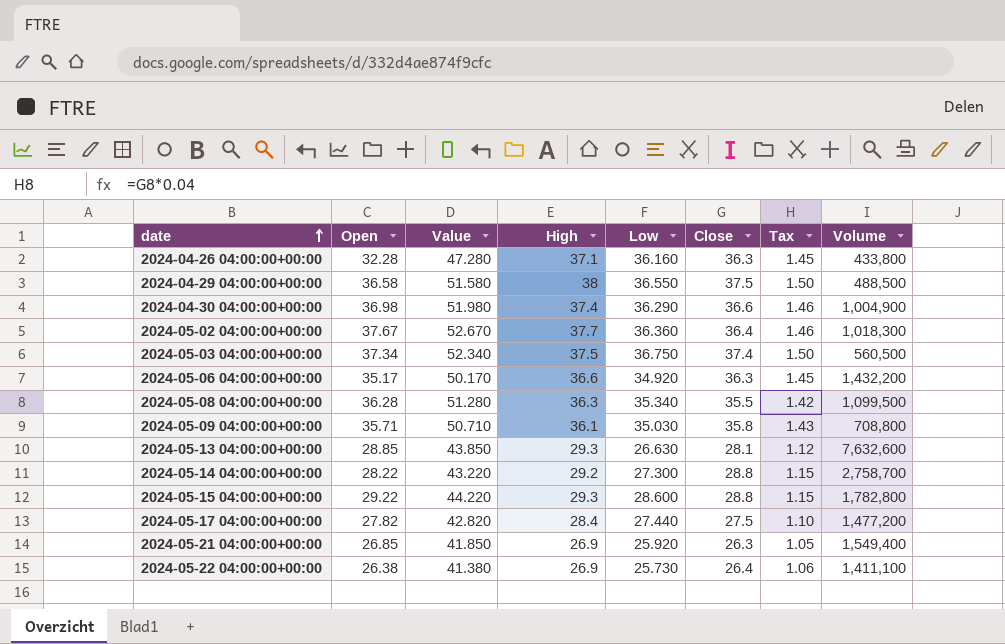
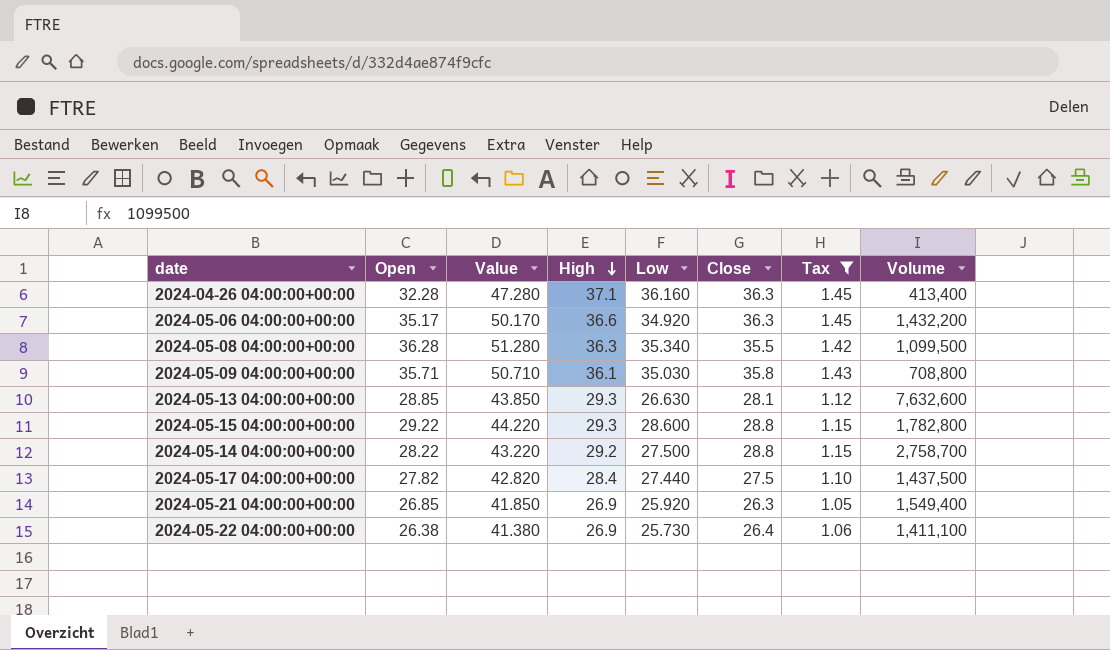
filter: none -> Tax <= 1.45
row order: date ascending -> High descending
2024-04-26 04:00:00+00:00 | Volume: 433,800 -> 413,400
2024-05-14 04:00:00+00:00 | Low: 27.300 -> 27.500
2024-05-17 04:00:00+00:00 | Volume: 1,477,200 -> 1,437,500

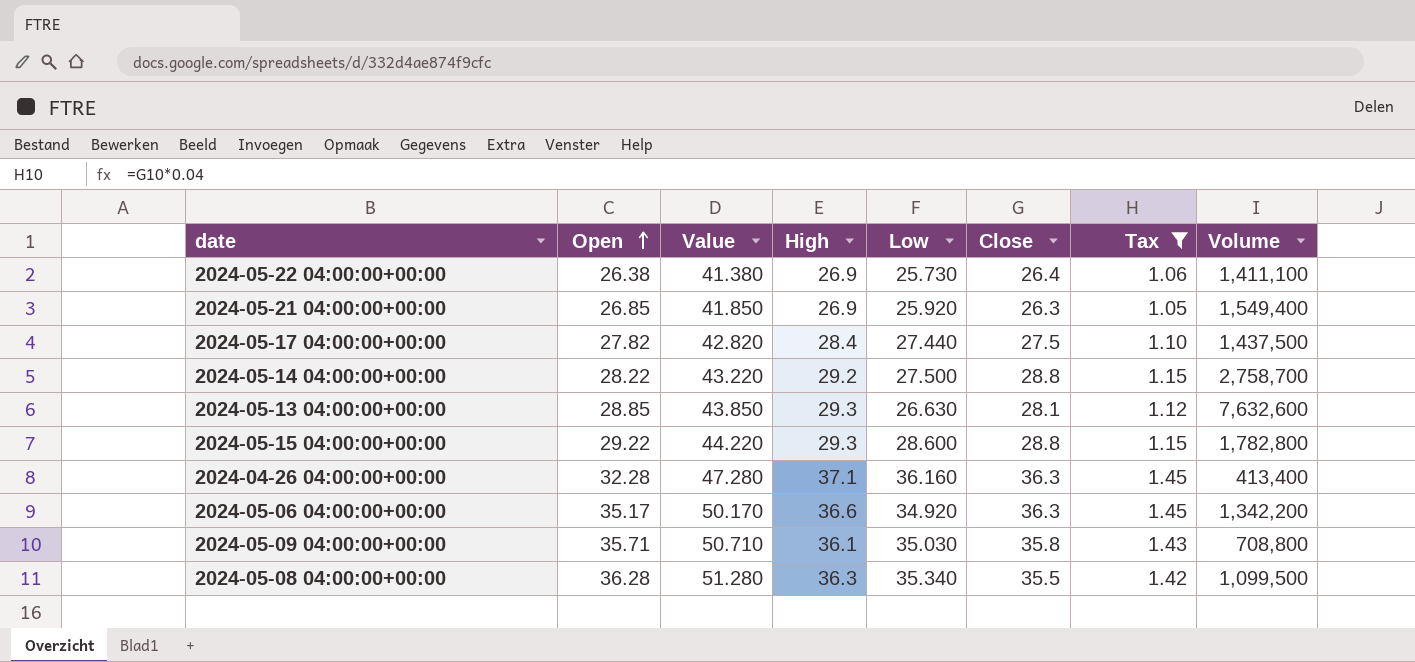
row order: High descending -> Open ascending
2024-05-06 04:00:00+00:00 | Volume: 1,432,200 -> 1,342,200

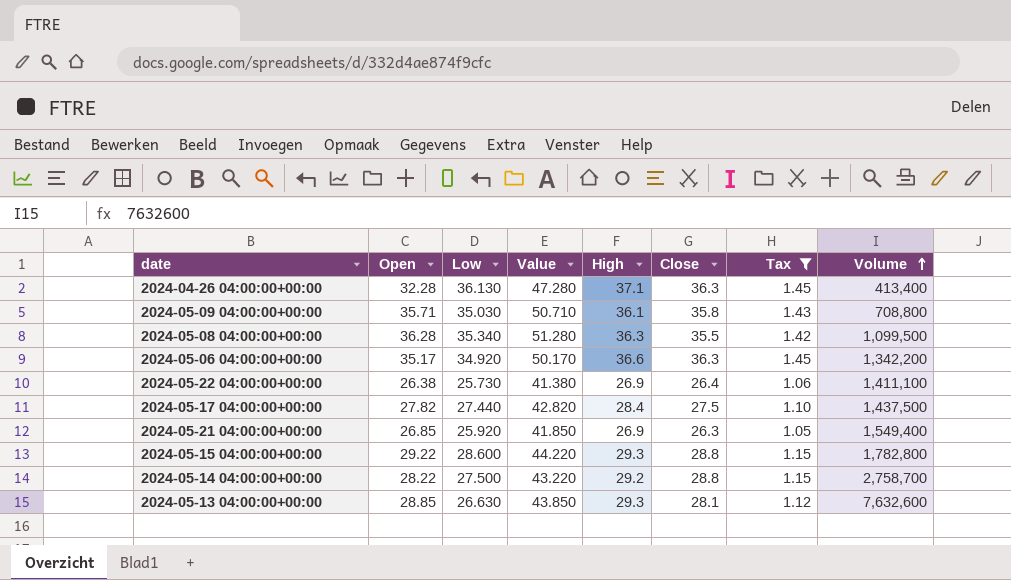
row order: Open ascending -> Volume ascending
column Low | position: 5 -> 3
2024-04-26 04:00:00+00:00 | Low: 36.160 -> 36.130

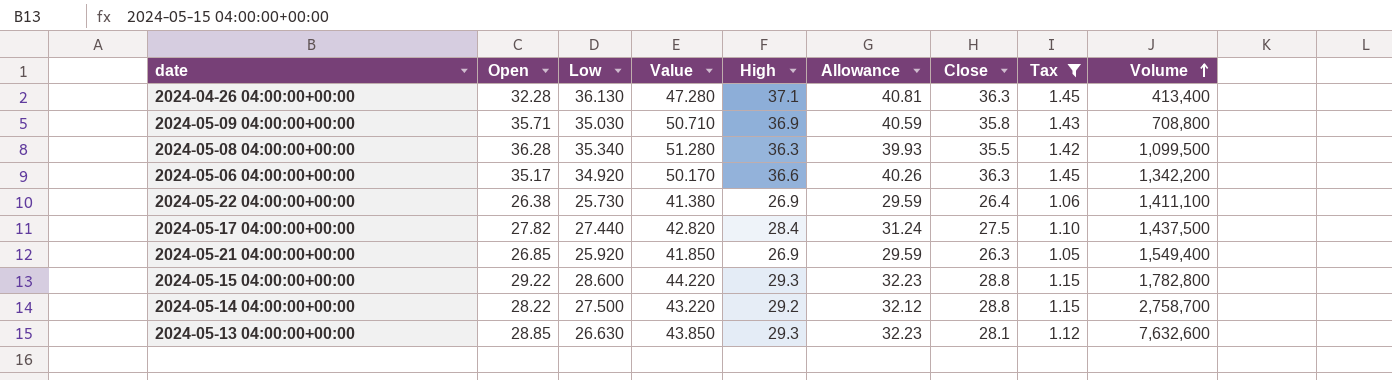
column Allowance | formula: none -> [High] * 1.1
2024-05-09 04:00:00+00:00 | High: 36.1 -> 36.9

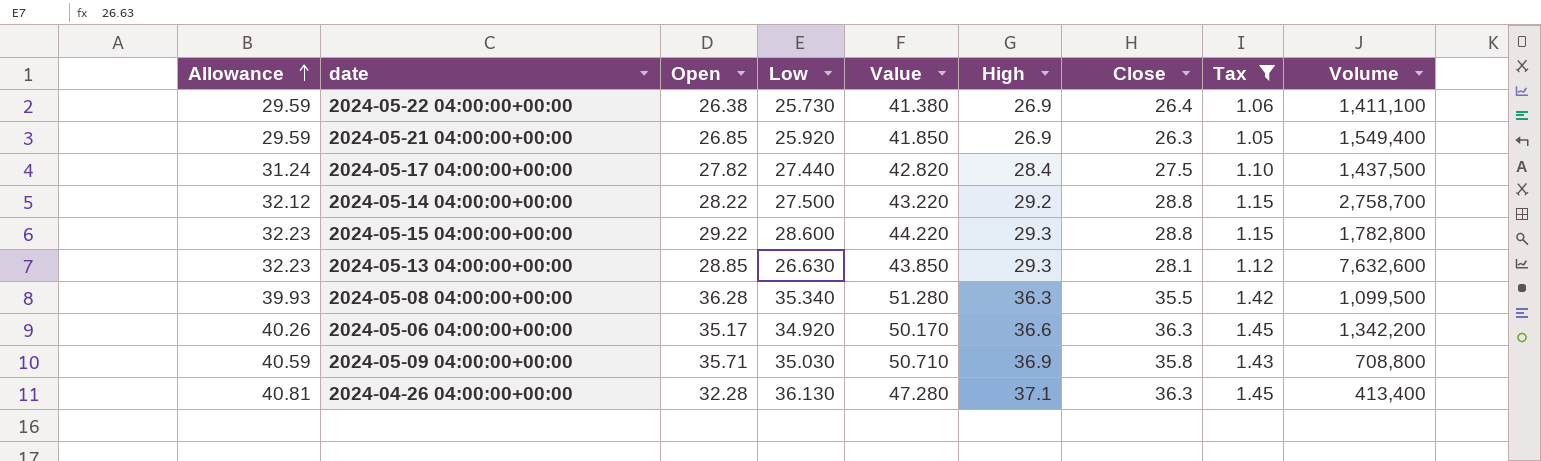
row order: Volume ascending -> Allowance ascending
column Allowance | position: 6 -> 1

